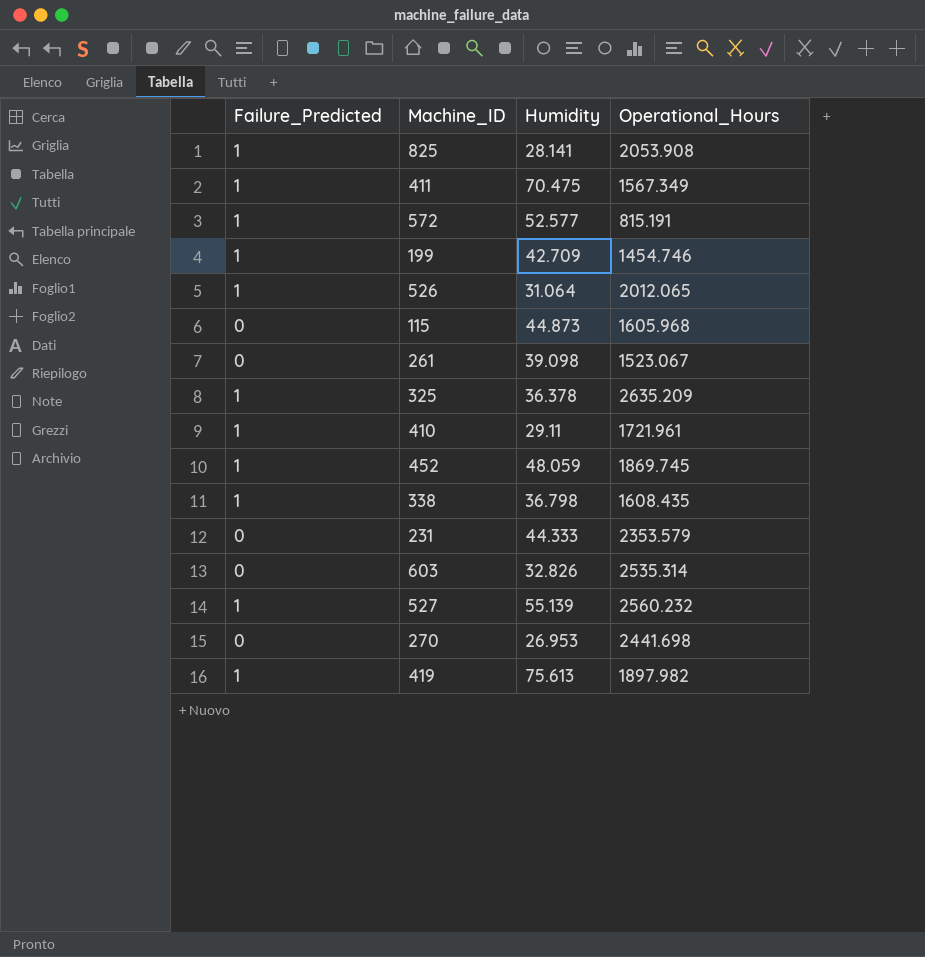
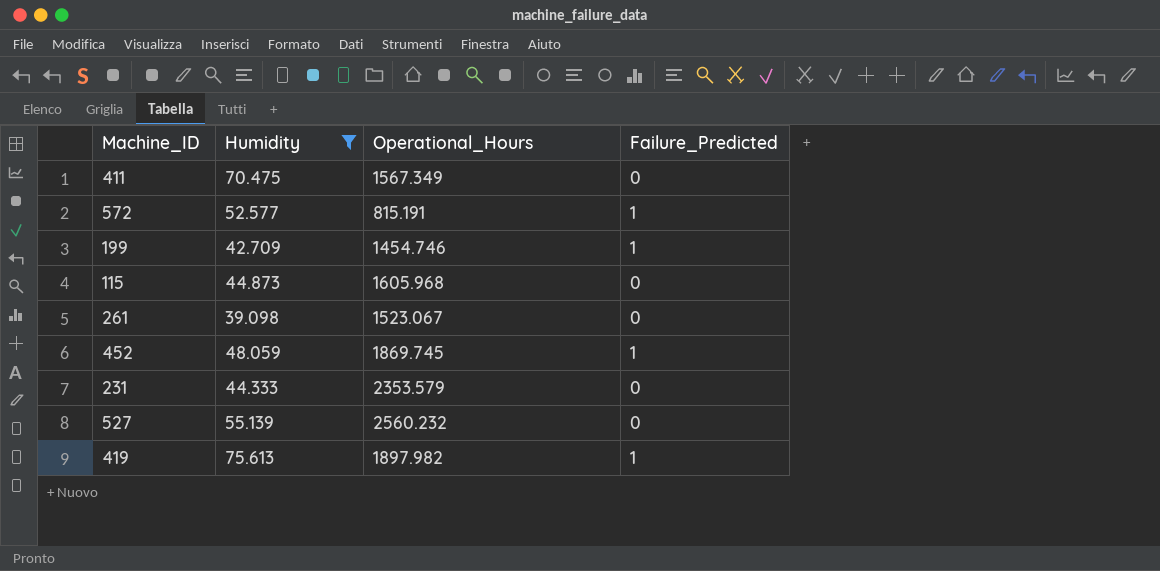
filter: none -> Humidity >= 39.098
column Failure_Predicted | position: 1 -> 4
411 | Failure_Predicted: 1 -> 0
527 | Failure_Predicted: 1 -> 0

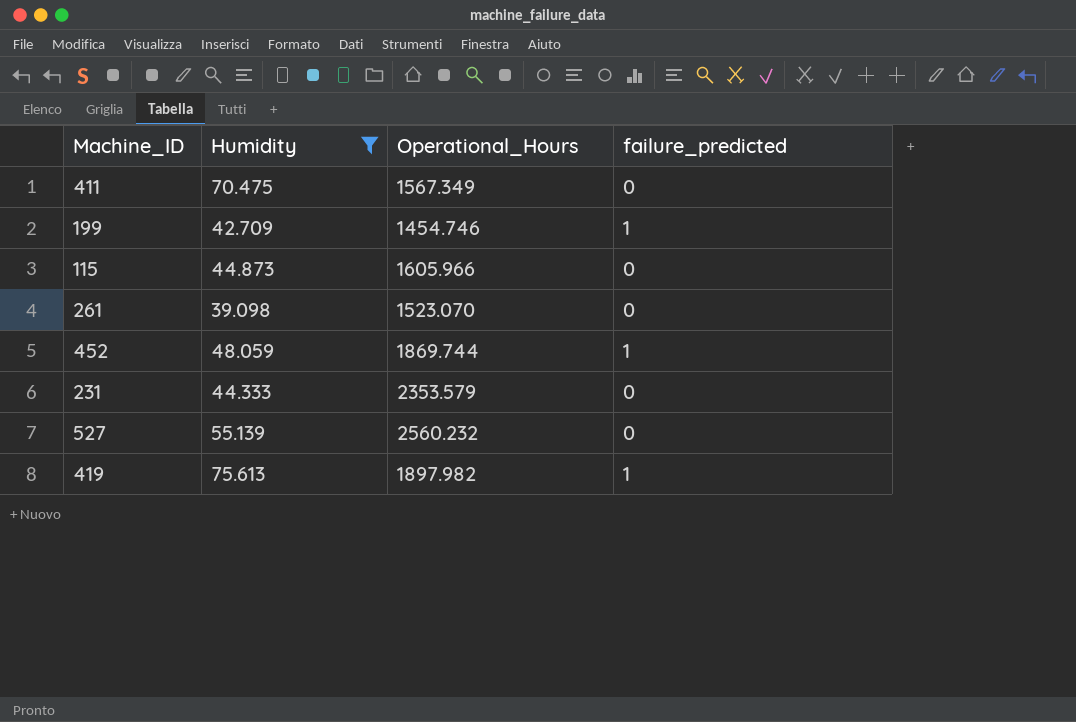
column name: Failure_Predicted -> failure_predicted
row 572: 52.577 | 815.191 | 1 -> none
115 | Operational_Hours: 1605.968 -> 1605.966
261 | Operational_Hours: 1523.067 -> 1523.070
452 | Operational_Hours: 1869.745 -> 1869.744

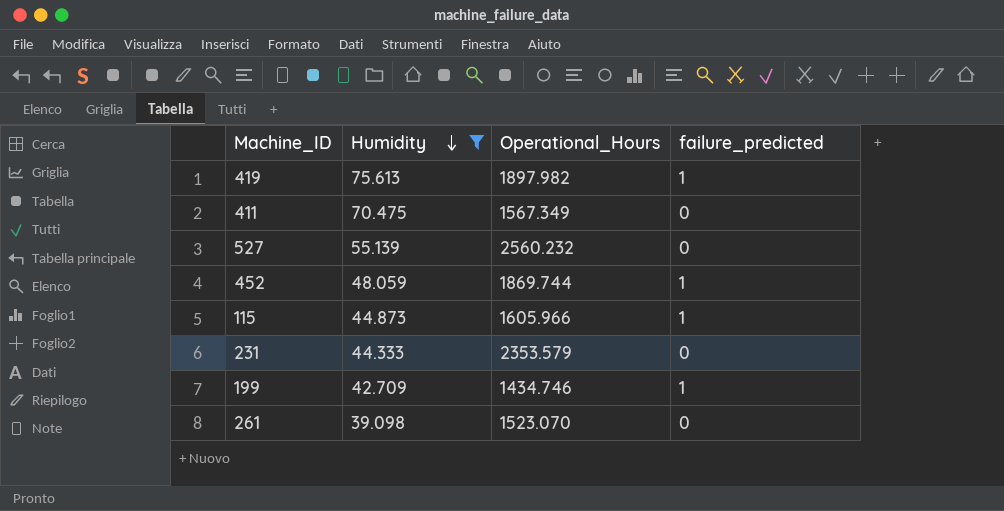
row order: none -> Humidity descending
115 | failure_predicted: 0 -> 1
199 | Operational_Hours: 1454.746 -> 1434.746

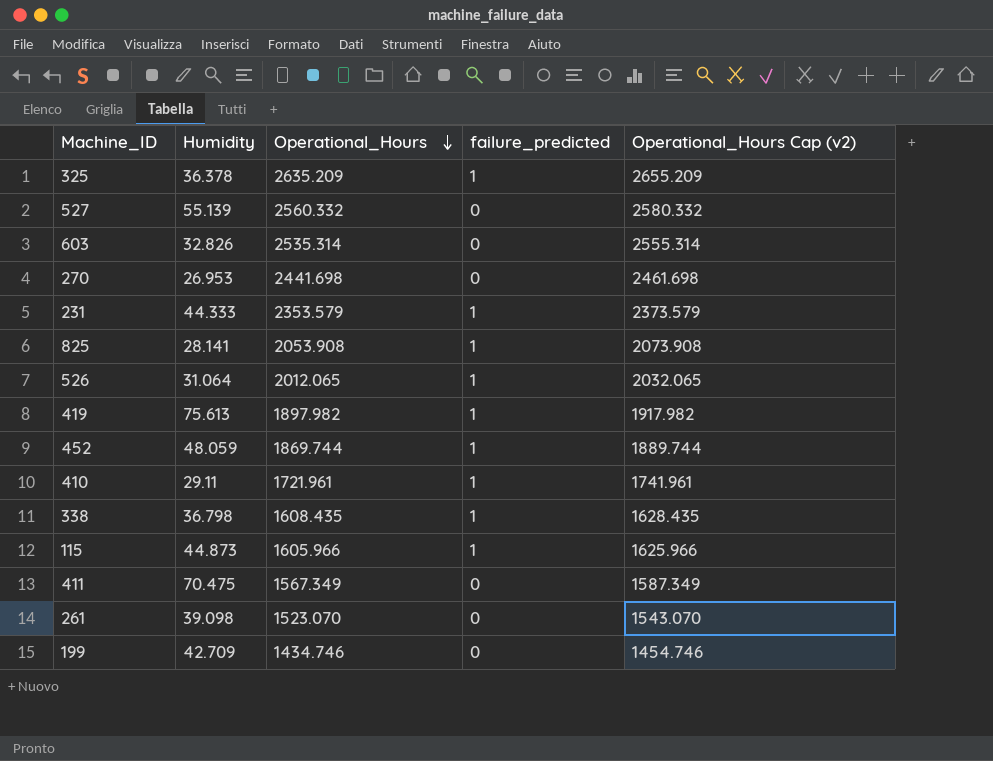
filter: Humidity >= 39.098 -> none
row order: Humidity descending -> Operational_Hours descending
column Operational_Hours Cap (v2) | formula: none -> [Operational_Hours] + 20
527 | Operational_Hours: 2560.232 -> 2560.332
231 | failure_predicted: 0 -> 1
199 | failure_predicted: 1 -> 0

